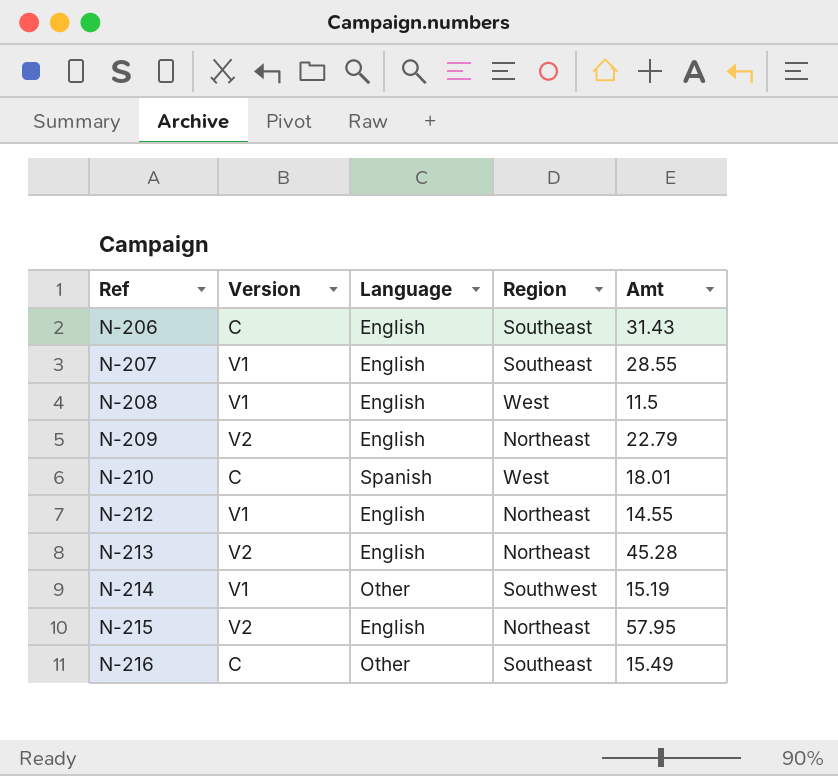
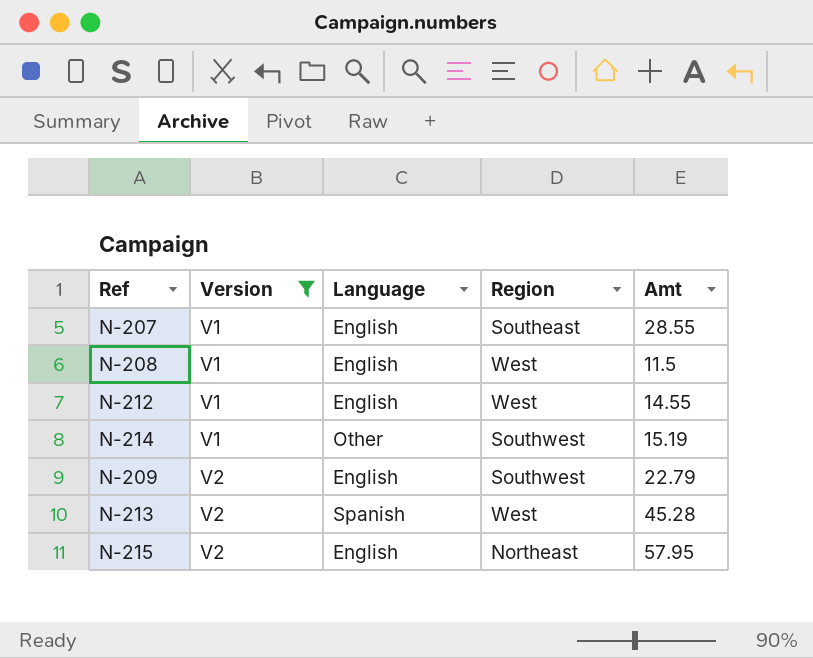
filter: none -> Version != C
row order: Ref ascending -> Version ascending
N-212 | Region: Northeast -> West
N-209 | Region: Northeast -> Southwest
N-213 | Language: English -> Spanish
N-213 | Region: Northeast -> West

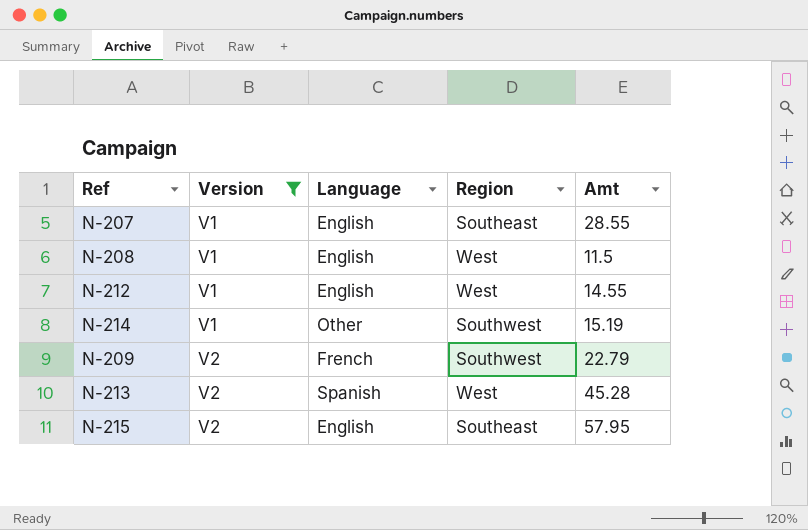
N-209 | Language: English -> French
N-215 | Region: Northeast -> Southeast

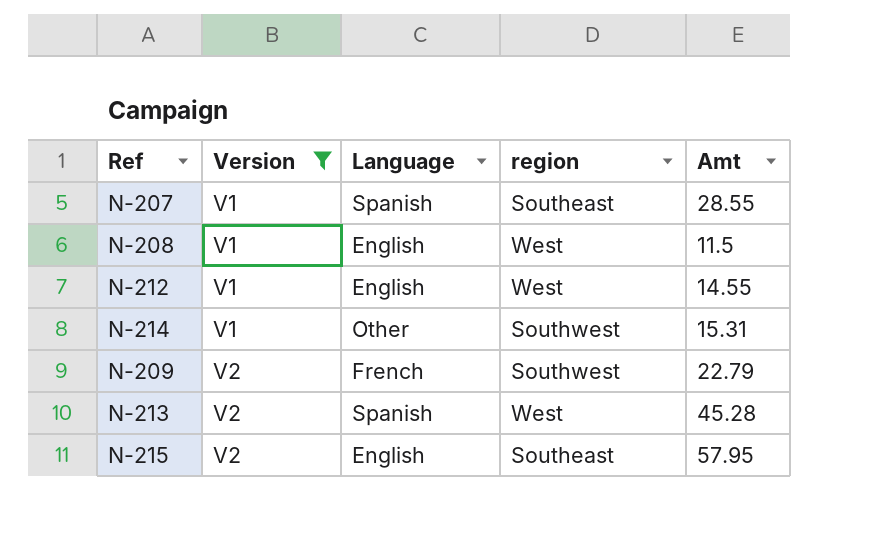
column name: Region -> region
N-207 | Language: English -> Spanish
N-214 | Amt: 15.19 -> 15.31

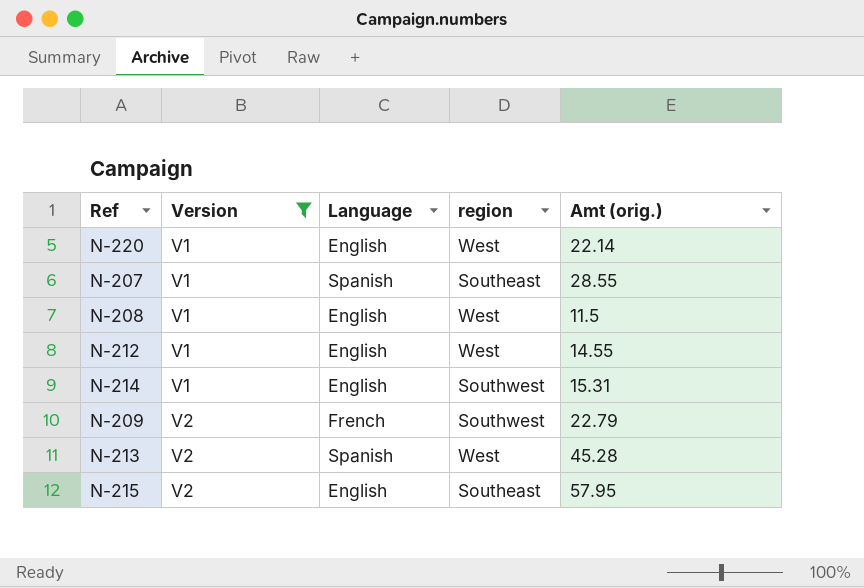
column name: Amt -> Amt (orig.)
row N-220: none -> V1 | English | West | 22.14
N-214 | Language: Other -> English

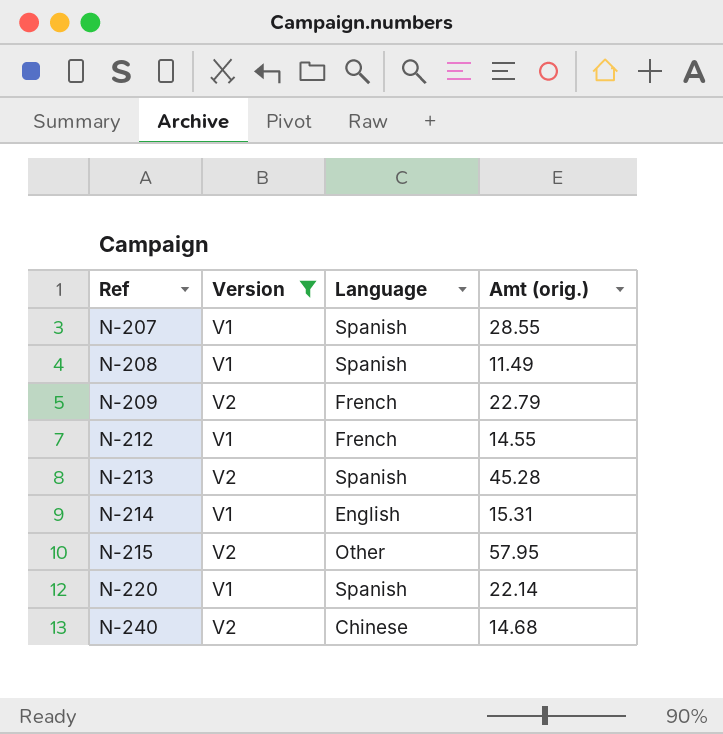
row order: Version ascending -> Ref ascending
column region | position: 4 -> none
N-208 | Language: English -> Spanish
N-208 | Amt (orig.): 11.5 -> 11.49
N-212 | Language: English -> French
N-215 | Language: English -> Other
N-220 | Language: English -> Spanish
row N-240: none -> V2 | Chinese | 14.68

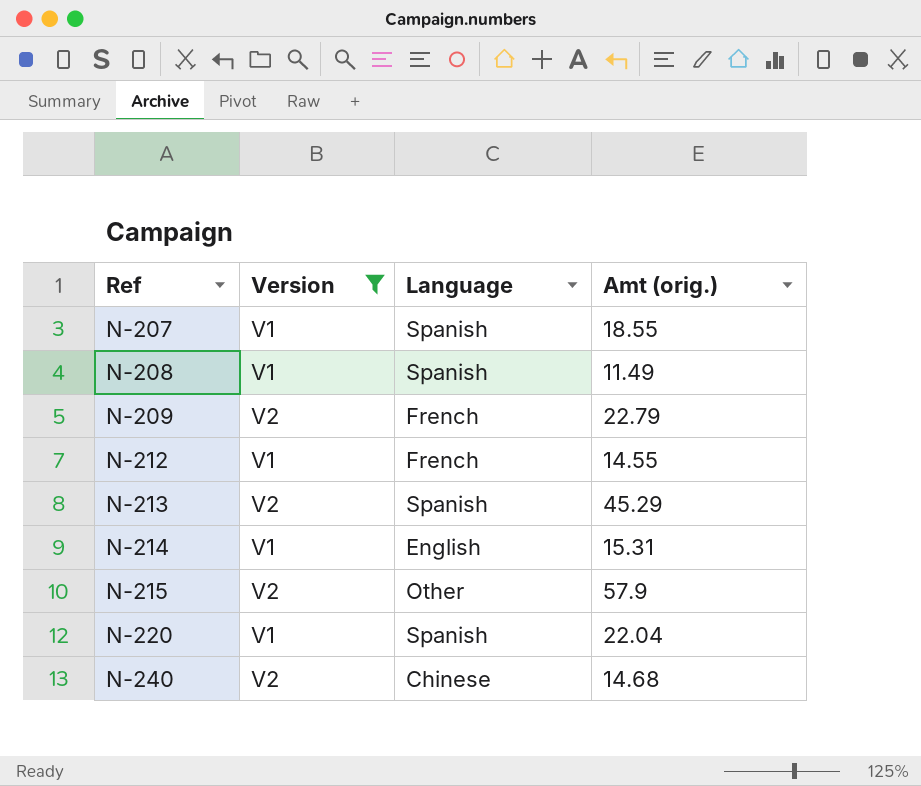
N-207 | Amt (orig.): 28.55 -> 18.55
N-213 | Amt (orig.): 45.28 -> 45.29
N-215 | Amt (orig.): 57.95 -> 57.9
N-220 | Amt (orig.): 22.14 -> 22.04

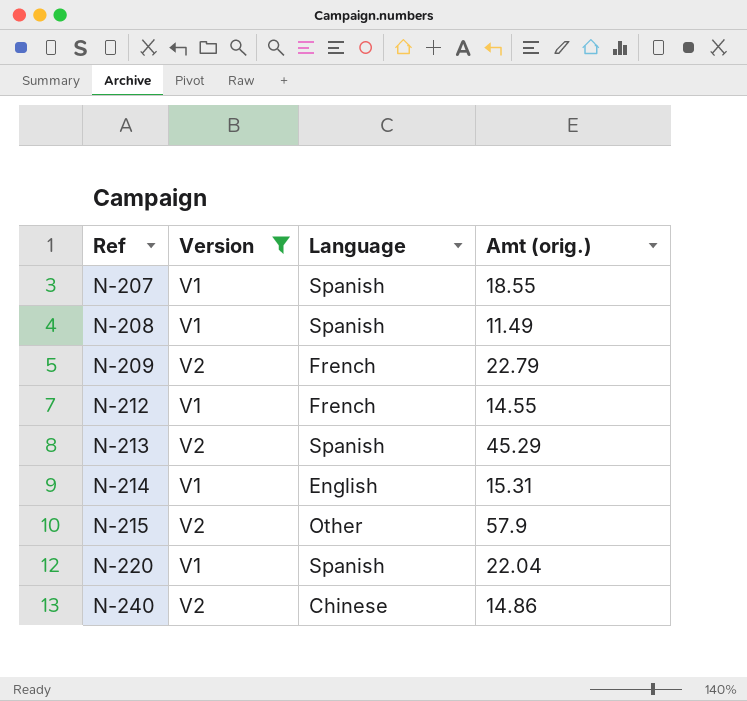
N-240 | Amt (orig.): 14.68 -> 14.86

